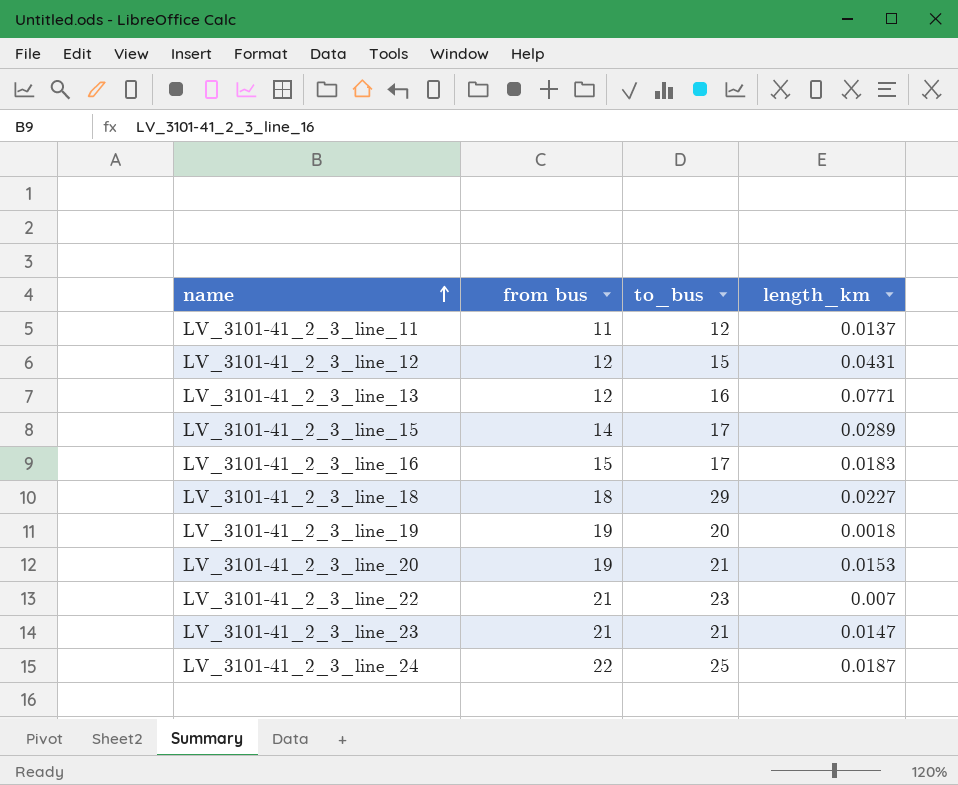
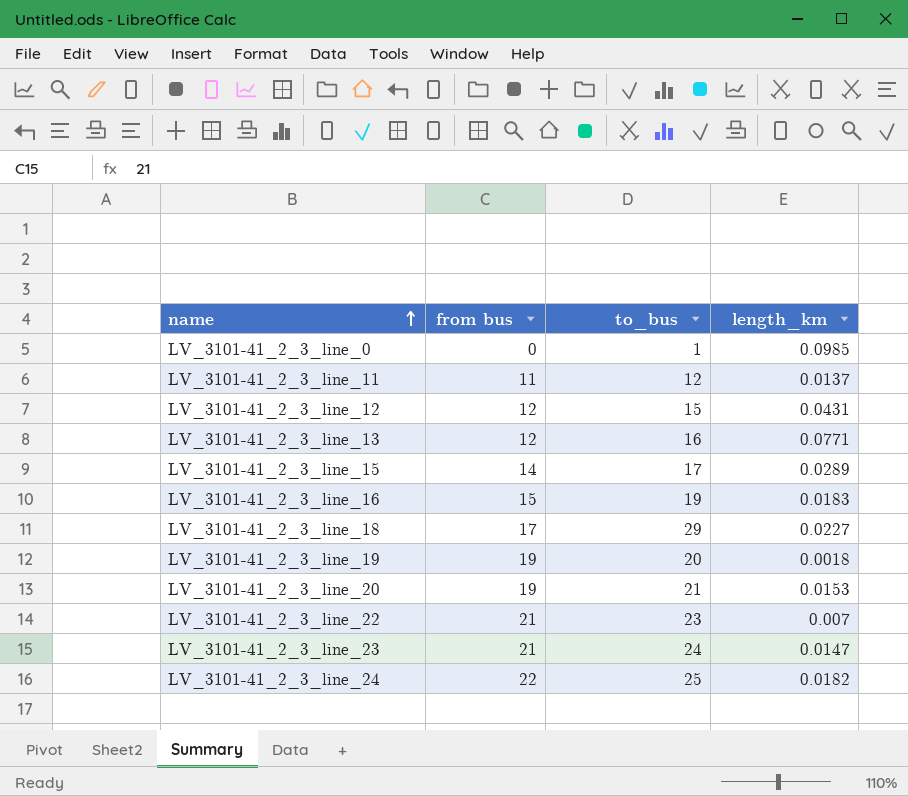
row LV_3101-41_2_3_line_0: none -> 0 | 1 | 0.0985
LV_3101-41_2_3_line_16 | to_bus: 17 -> 19
LV_3101-41_2_3_line_18 | from bus: 18 -> 17
LV_3101-41_2_3_line_23 | to_bus: 21 -> 24
LV_3101-41_2_3_line_24 | length_km: 0.0187 -> 0.0182

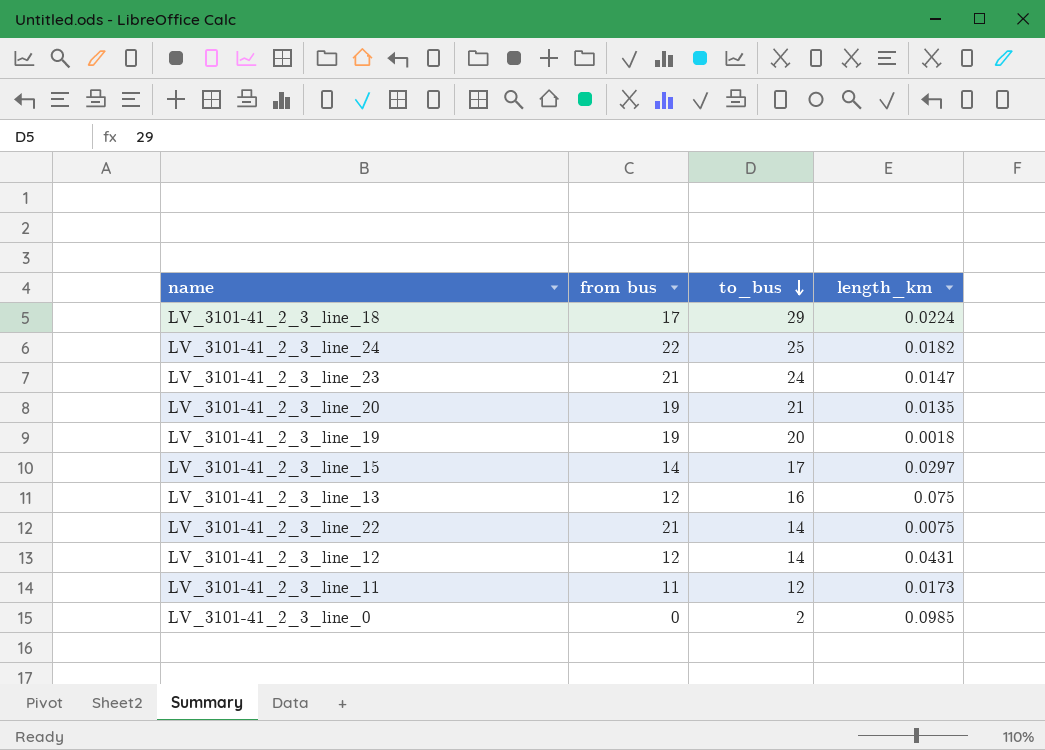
row order: name ascending -> to_bus descending
row LV_3101-41_2_3_line_16: 15 | 19 | 0.0183 -> none
LV_3101-41_2_3_line_18 | length_km: 0.0227 -> 0.0224
LV_3101-41_2_3_line_20 | length_km: 0.0153 -> 0.0135
LV_3101-41_2_3_line_15 | length_km: 0.0289 -> 0.0297
LV_3101-41_2_3_line_13 | length_km: 0.0771 -> 0.075
LV_3101-41_2_3_line_22 | to_bus: 23 -> 14
LV_3101-41_2_3_line_22 | length_km: 0.007 -> 0.0075
LV_3101-41_2_3_line_12 | to_bus: 15 -> 14
LV_3101-41_2_3_line_11 | length_km: 0.0137 -> 0.0173
LV_3101-41_2_3_line_0 | to_bus: 1 -> 2

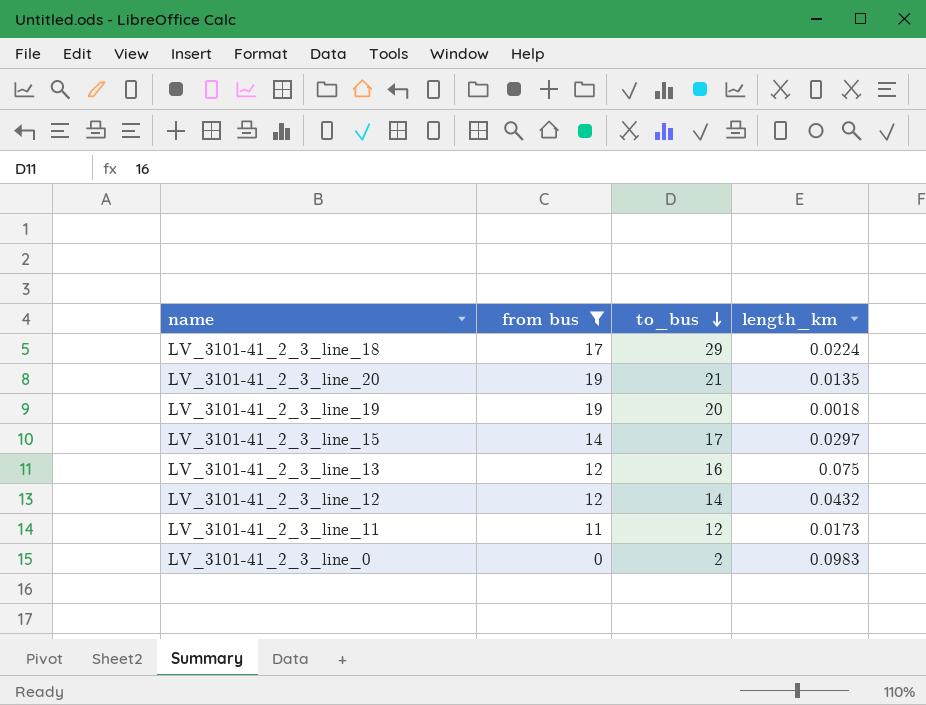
filter: none -> from bus <= 19
LV_3101-41_2_3_line_12 | length_km: 0.0431 -> 0.0432
LV_3101-41_2_3_line_0 | length_km: 0.0985 -> 0.0983

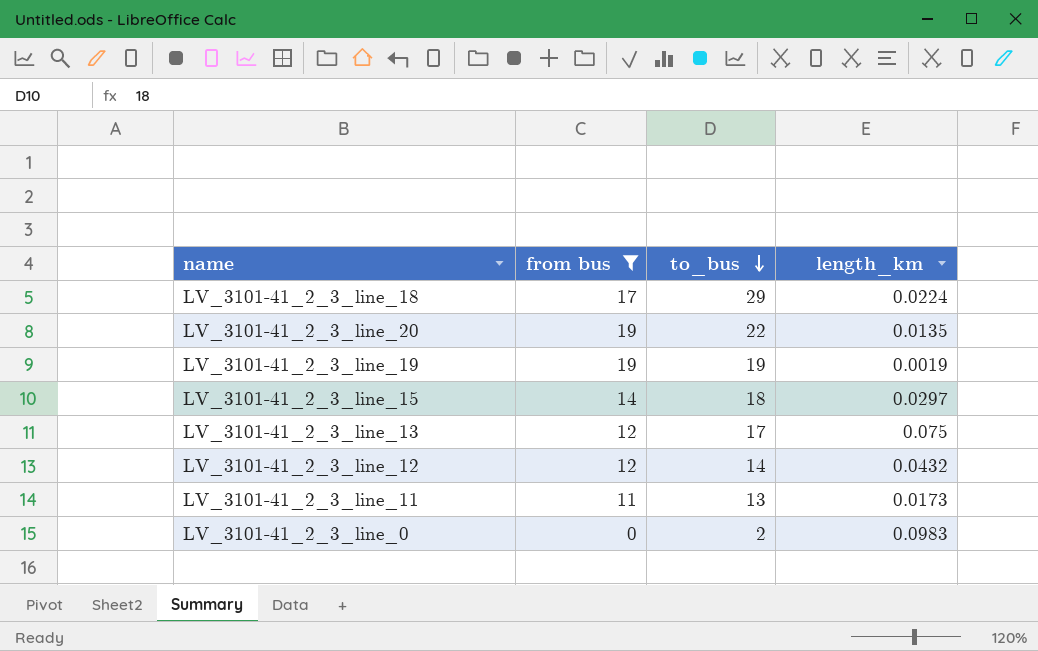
LV_3101-41_2_3_line_20 | to_bus: 21 -> 22
LV_3101-41_2_3_line_19 | to_bus: 20 -> 19
LV_3101-41_2_3_line_19 | length_km: 0.0018 -> 0.0019
LV_3101-41_2_3_line_15 | to_bus: 17 -> 18
LV_3101-41_2_3_line_13 | to_bus: 16 -> 17
LV_3101-41_2_3_line_11 | to_bus: 12 -> 13

